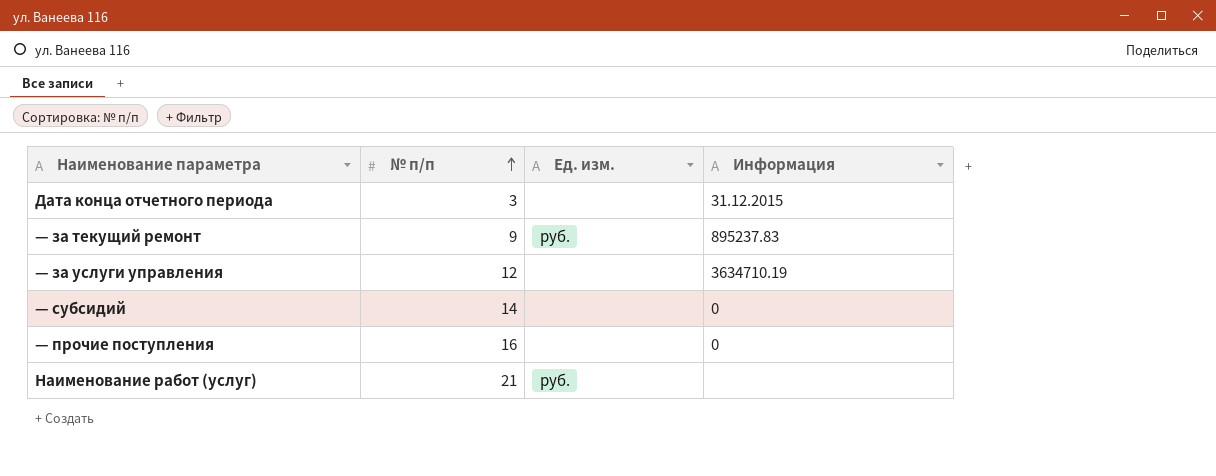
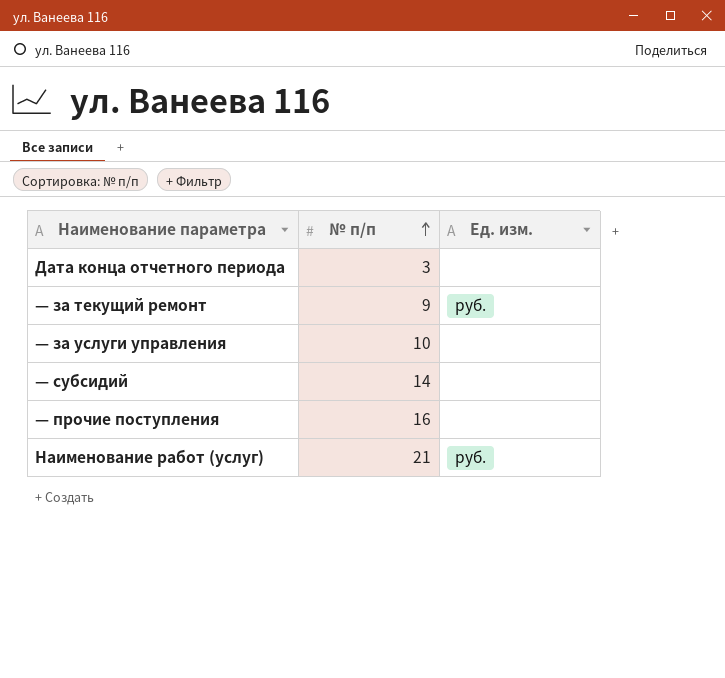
column Информация | position: 4 -> none
— за услуги управления | № п/п: 12 -> 10

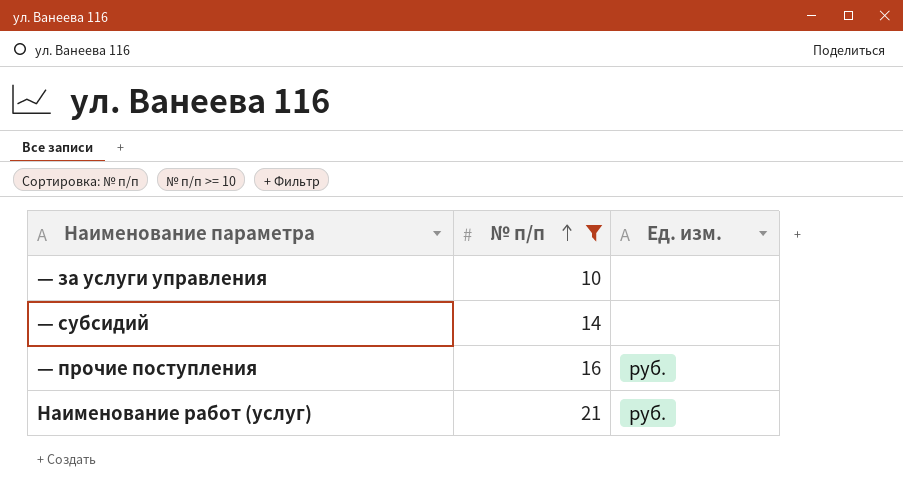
filter: none -> № п/п >= 10
— прочие поступления | Ед. изм.: none -> руб.

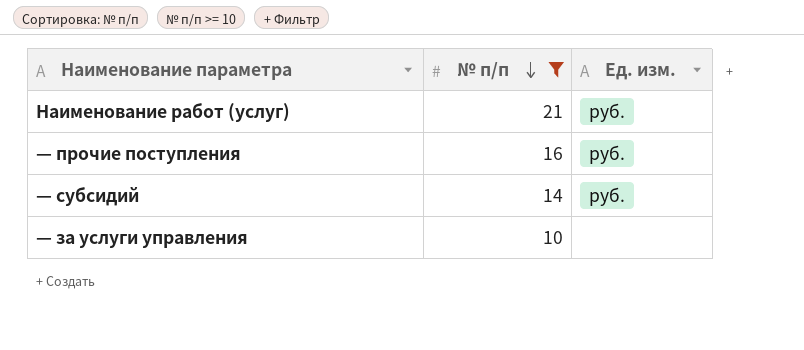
row order: № п/п ascending -> № п/п descending
— субсидий | Ед. изм.: none -> руб.

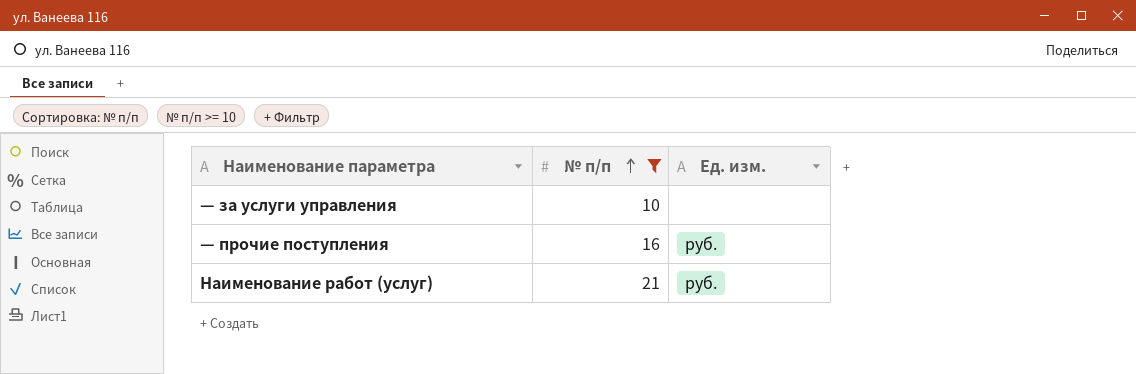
row order: № п/п descending -> № п/п ascending
row — субсидий: 14 | руб. -> none

